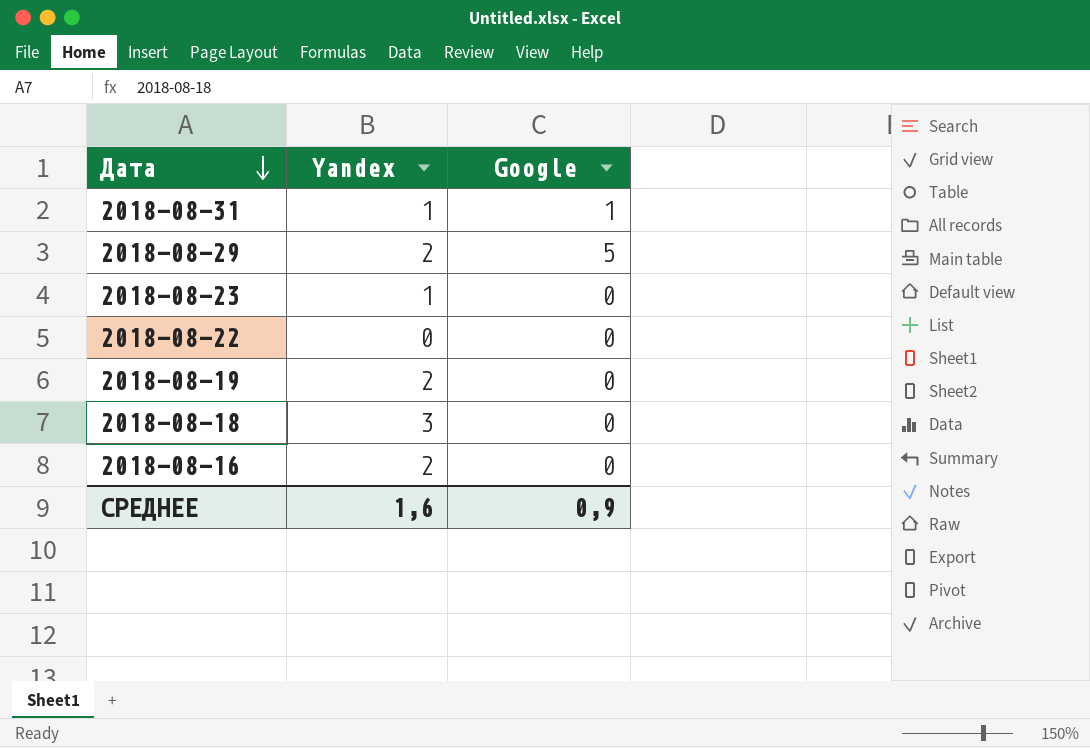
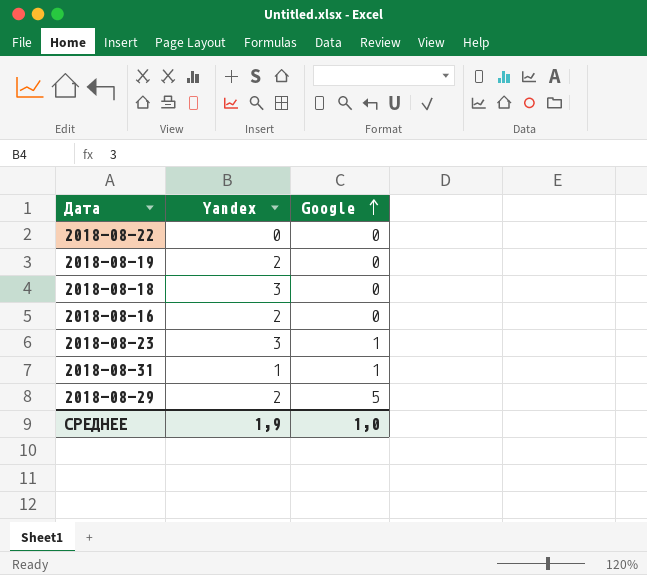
row order: Дата descending -> Google ascending
2018-08-23 | Yandex: 1 -> 3
2018-08-23 | Google: 0 -> 1
СРЕДНЕЕ | Yandex: 1,6 -> 1,9
СРЕДНЕЕ | Google: 0,9 -> 1,0

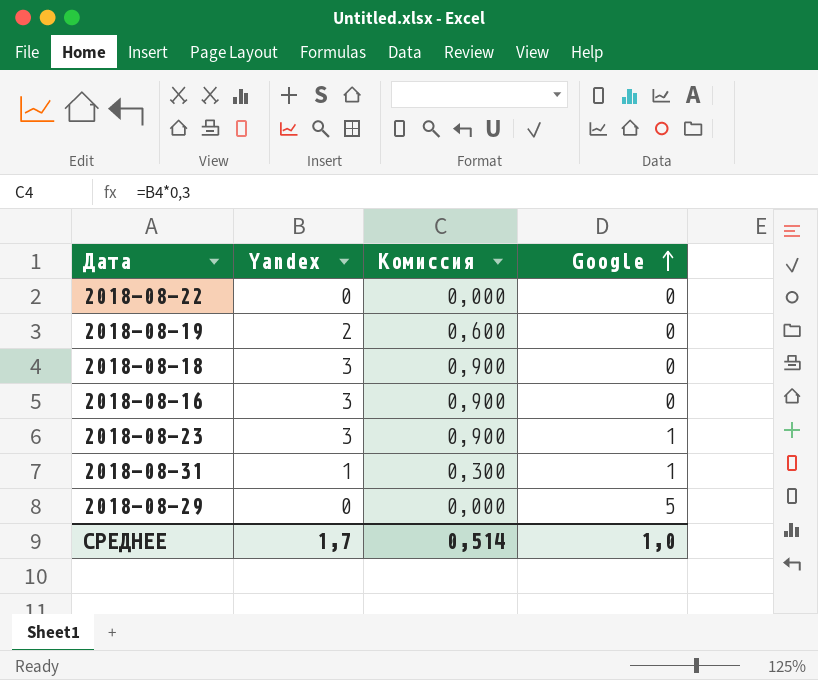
column Комиссия | formula: none -> [Yandex] * 0,3
2018-08-16 | Yandex: 2 -> 3
2018-08-29 | Yandex: 2 -> 0
СРЕДНЕЕ | Yandex: 1,9 -> 1,7

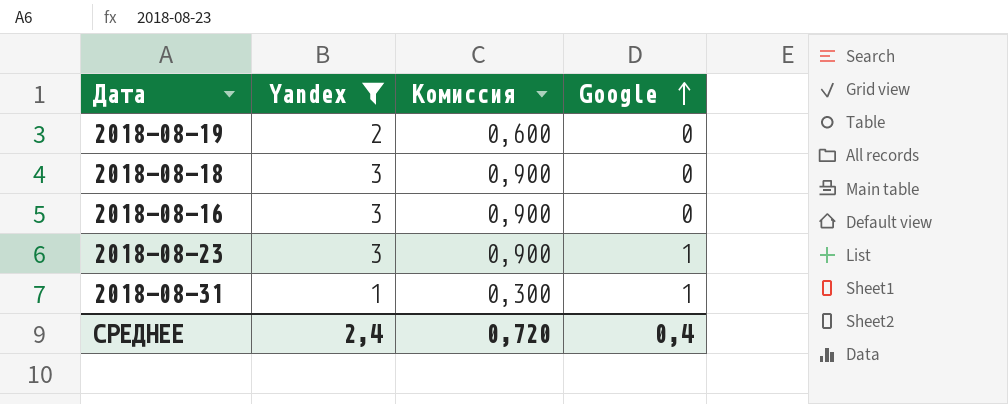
filter: none -> Yandex != 0
СРЕДНЕЕ | Yandex: 1,7 -> 2,4
СРЕДНЕЕ | Комиссия: 0,514 -> 0,720
СРЕДНЕЕ | Google: 1,0 -> 0,4

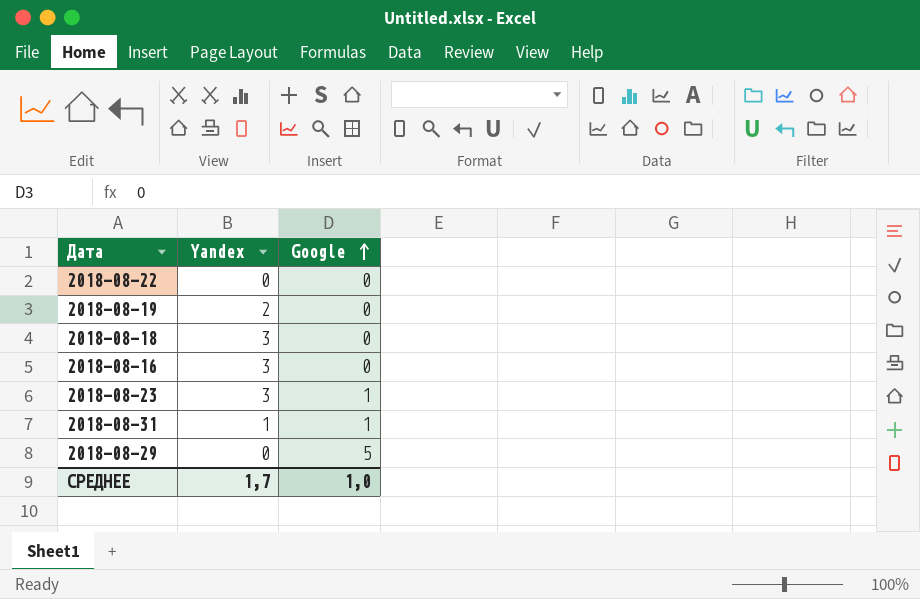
filter: Yandex != 0 -> none
column Комиссия | formula: [Yandex] * 0,3 -> none
СРЕДНЕЕ | Yandex: 2,4 -> 1,7
СРЕДНЕЕ | Google: 0,4 -> 1,0

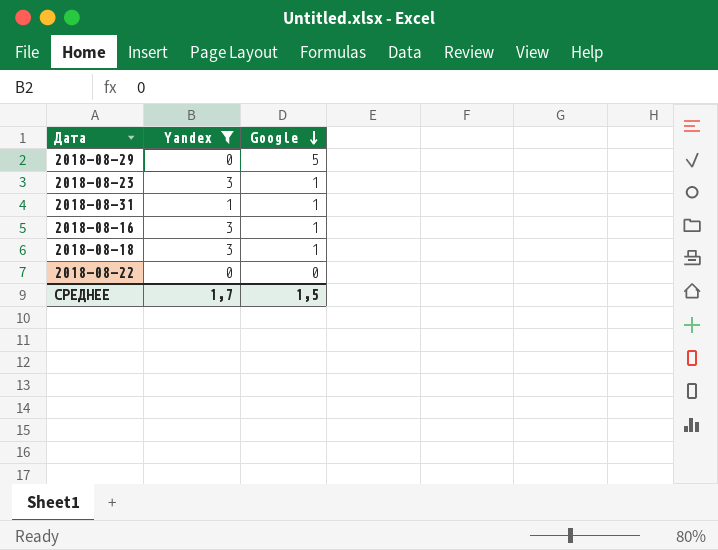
filter: none -> Yandex != 2
row order: Google ascending -> Google descending
2018-08-16 | Google: 0 -> 1
2018-08-18 | Google: 0 -> 1
СРЕДНЕЕ | Google: 1,0 -> 1,5

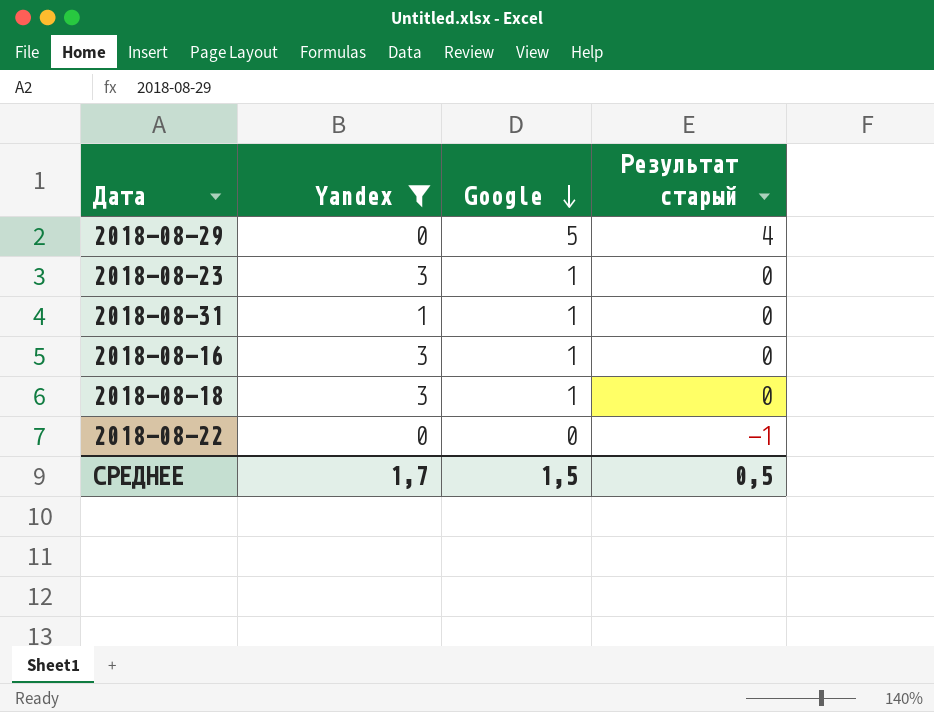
column Результат старый | formula: none -> [Google] - 1

